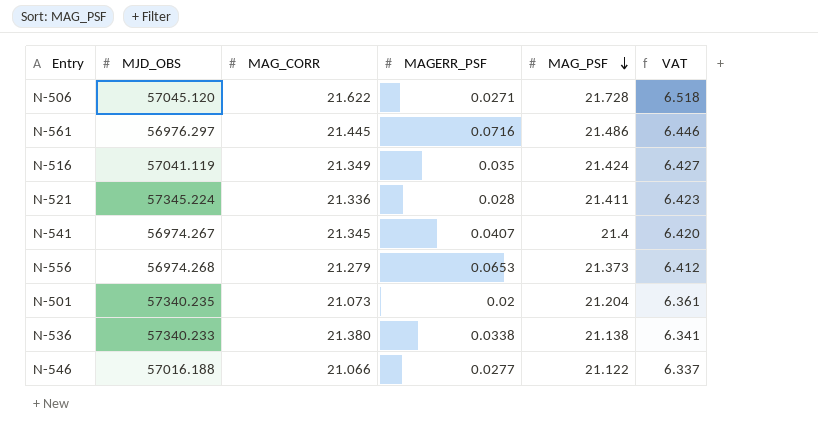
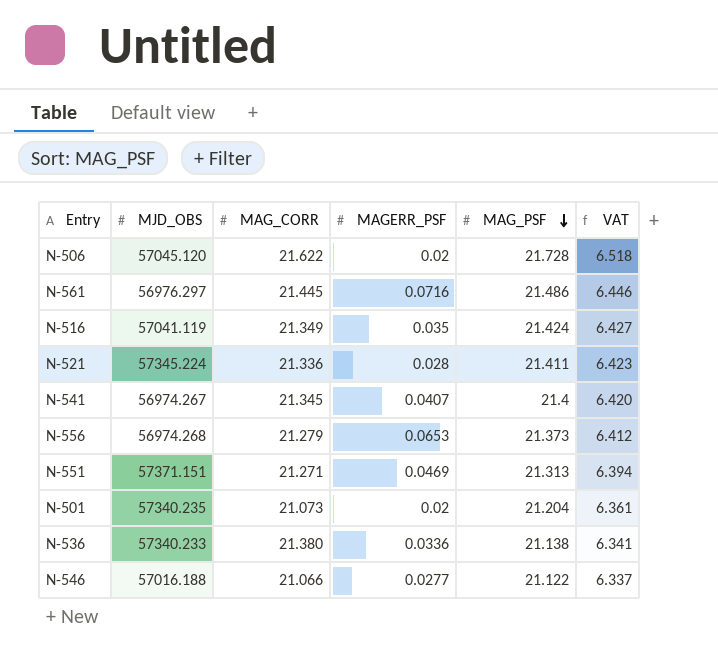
N-506 | MAGERR_PSF: 0.0271 -> 0.02
row N-551: none -> 57371.151 | 21.271 | 0.0469 | 21.313 | 6.394
N-536 | MAGERR_PSF: 0.0338 -> 0.0336

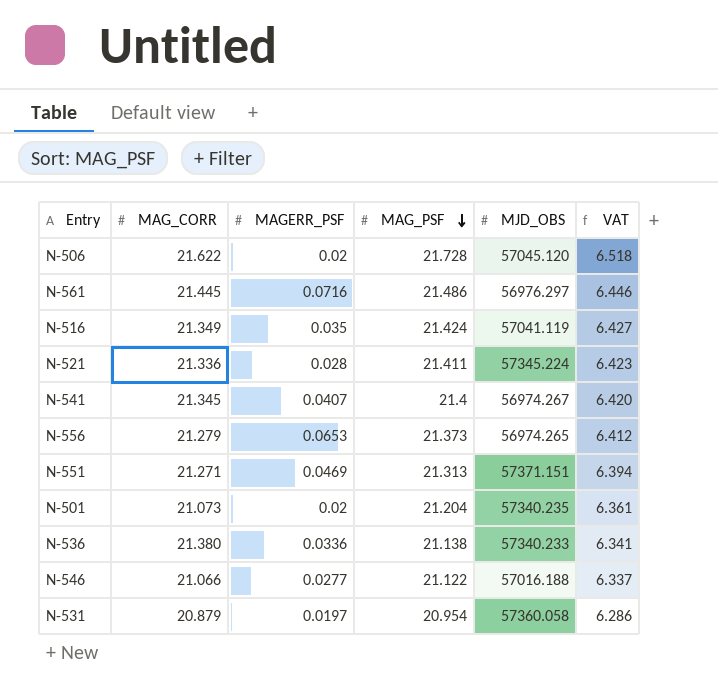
column MJD_OBS | position: 2 -> 5
N-556 | MJD_OBS: 56974.268 -> 56974.265
row N-531: none -> 20.879 | 0.0197 | 20.954 | 57360.058 | 6.286

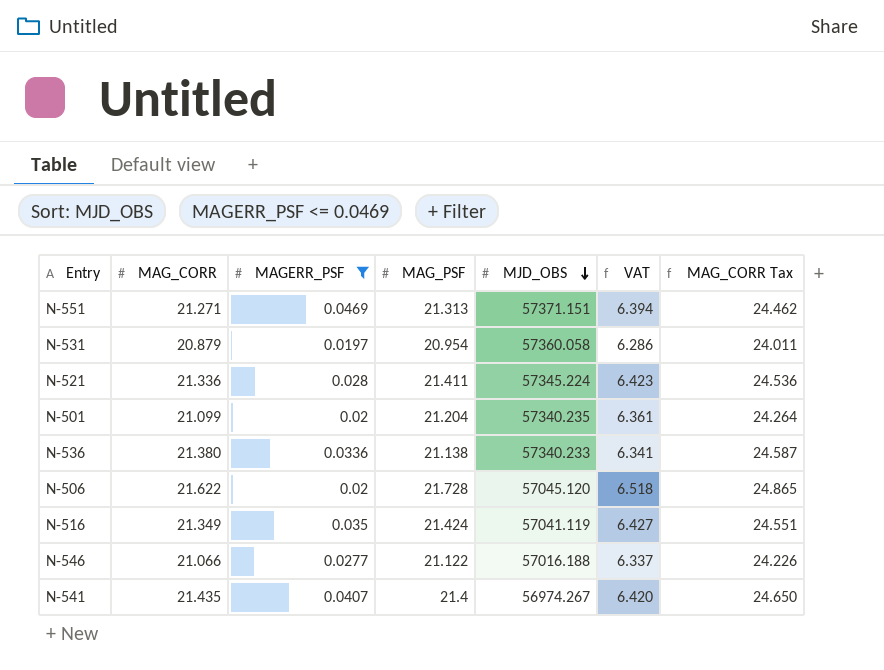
filter: none -> MAGERR_PSF <= 0.0469
row order: MAG_PSF descending -> MJD_OBS descending
column MAG_CORR Tax | formula: none -> [MAG_CORR] * 1.15
N-501 | MAG_CORR: 21.073 -> 21.099
N-541 | MAG_CORR: 21.345 -> 21.435

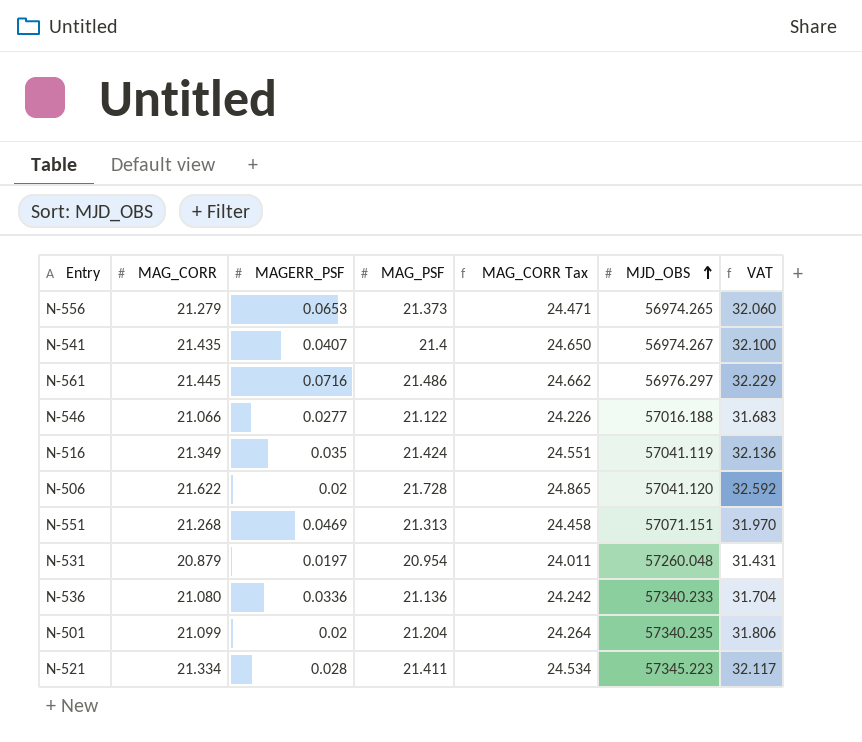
filter: MAGERR_PSF <= 0.0469 -> none
row order: MJD_OBS descending -> MJD_OBS ascending
column MAG_CORR Tax | position: 7 -> 5
column VAT | formula: [MAG_PSF] * 0.3 -> [MAG_PSF] * 1.5
N-506 | MJD_OBS: 57045.120 -> 57041.120
N-551 | MAG_CORR: 21.271 -> 21.268
N-551 | MAG_CORR Tax: 24.462 -> 24.458
N-551 | MJD_OBS: 57371.151 -> 57071.151
N-531 | MJD_OBS: 57360.058 -> 57260.048
N-536 | MAG_CORR: 21.380 -> 21.080
N-536 | MAG_PSF: 21.138 -> 21.136
N-536 | MAG_CORR Tax: 24.587 -> 24.242
N-521 | MAG_CORR: 21.336 -> 21.334
N-521 | MAG_CORR Tax: 24.536 -> 24.534
N-521 | MJD_OBS: 57345.224 -> 57345.223

